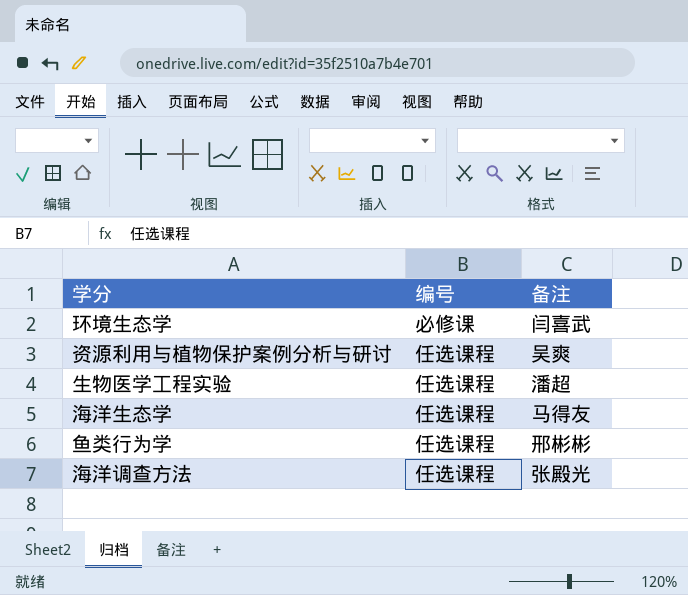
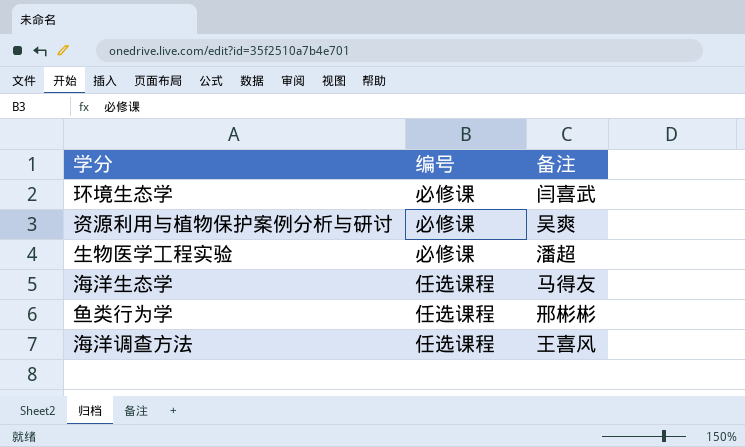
资源利用与植物保护案例分析与研讨 | 编号: 任选课程 -> 必修课
生物医学工程实验 | 编号: 任选课程 -> 必修课
海洋调查方法 | 备注: 张殿光 -> 王喜风

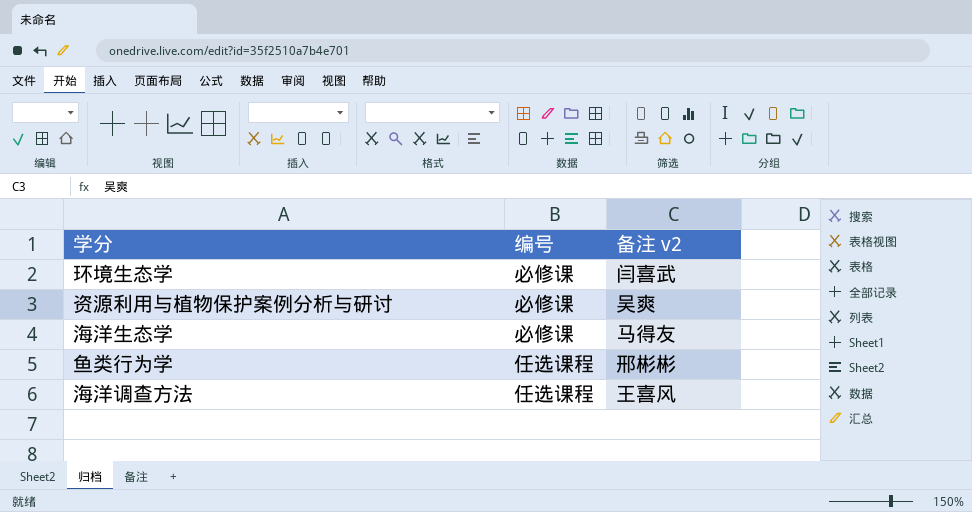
column name: 备注 -> 备注 v2
row 生物医学工程实验: 必修课 | 潘超 -> none
海洋生态学 | 编号: 任选课程 -> 必修课

